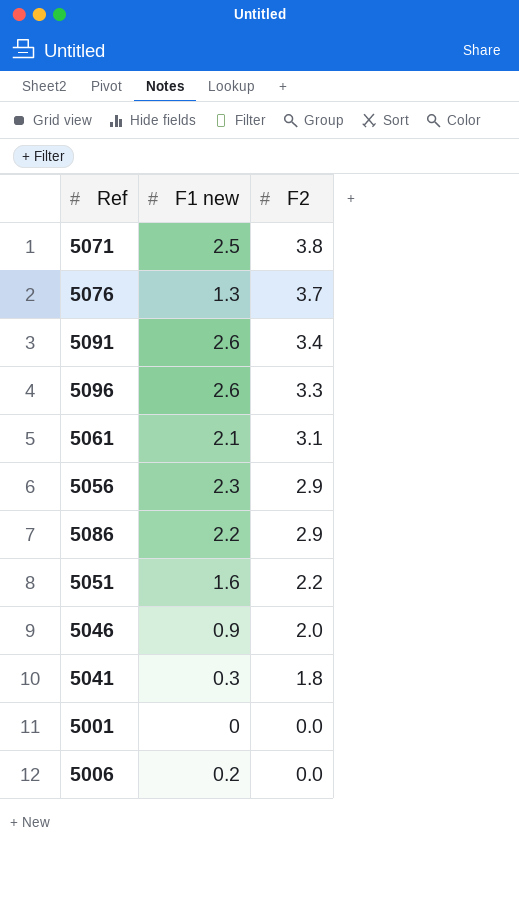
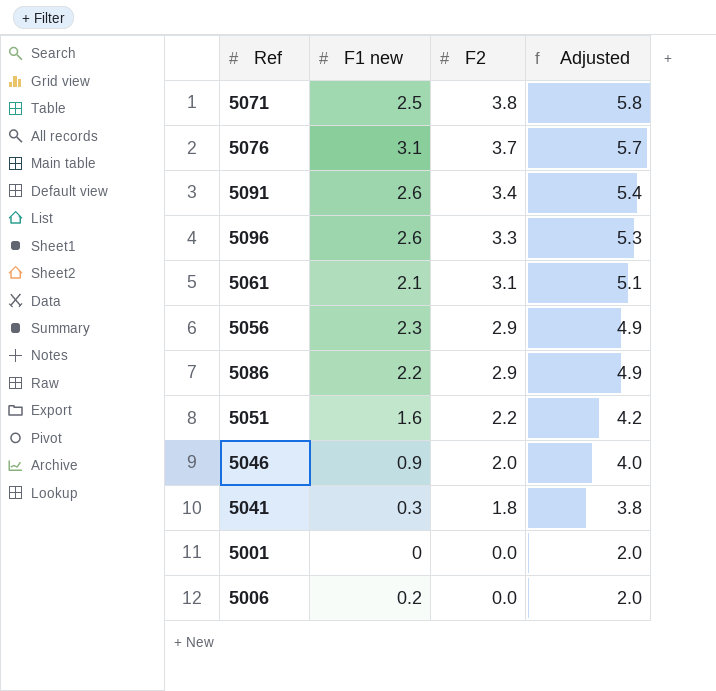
column Adjusted | formula: none -> [F2] + 2
5076 | F1 new: 1.3 -> 3.1

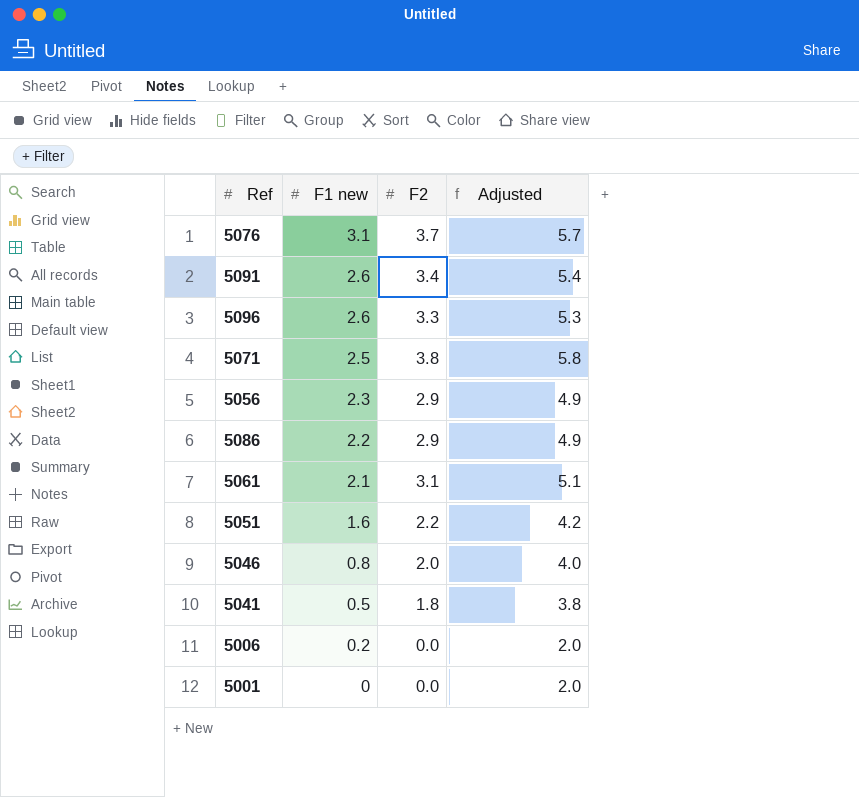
row order: F2 descending -> F1 new descending
5046 | F1 new: 0.9 -> 0.8
5041 | F1 new: 0.3 -> 0.5

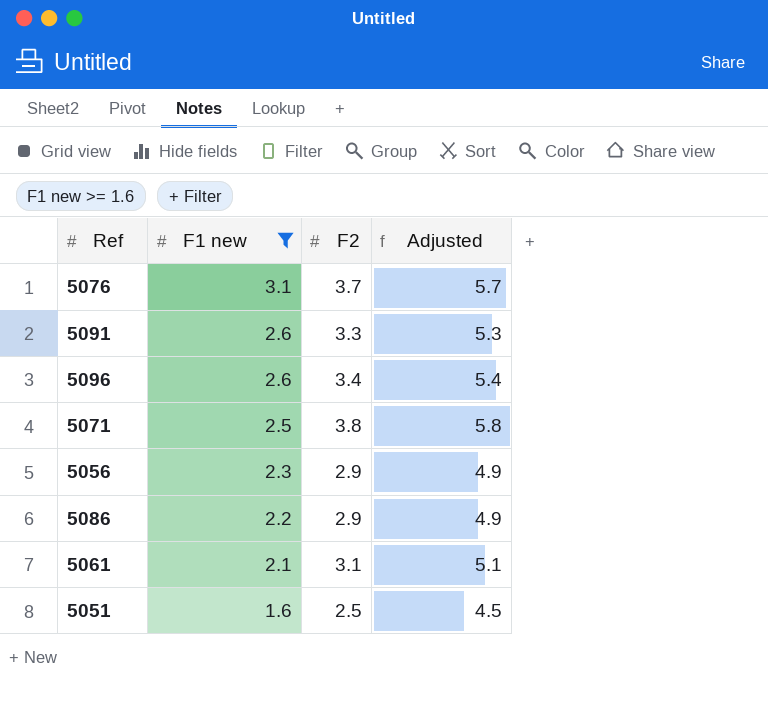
filter: none -> F1 new >= 1.6
5091 | F2: 3.4 -> 3.3
5091 | Adjusted: 5.4 -> 5.3
5096 | F2: 3.3 -> 3.4
5096 | Adjusted: 5.3 -> 5.4
5051 | F2: 2.2 -> 2.5
5051 | Adjusted: 4.2 -> 4.5

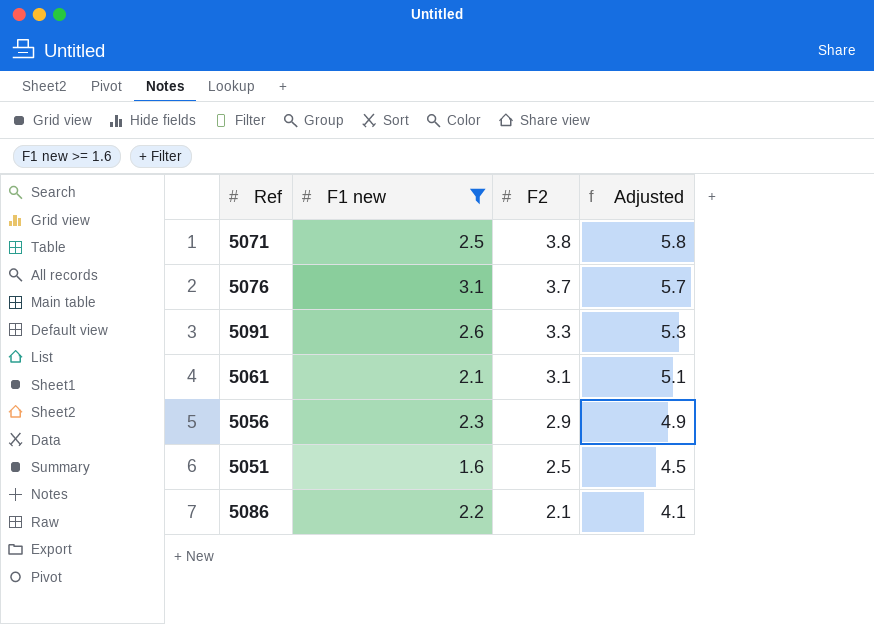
row order: F1 new descending -> F2 descending
row 5096: 2.6 | 3.4 | 5.4 -> none
5086 | F2: 2.9 -> 2.1
5086 | Adjusted: 4.9 -> 4.1

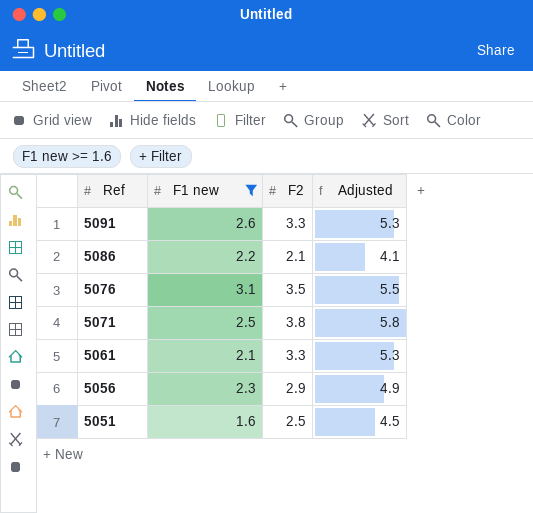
row order: F2 descending -> Ref descending
5076 | F2: 3.7 -> 3.5
5076 | Adjusted: 5.7 -> 5.5
5061 | F2: 3.1 -> 3.3
5061 | Adjusted: 5.1 -> 5.3

